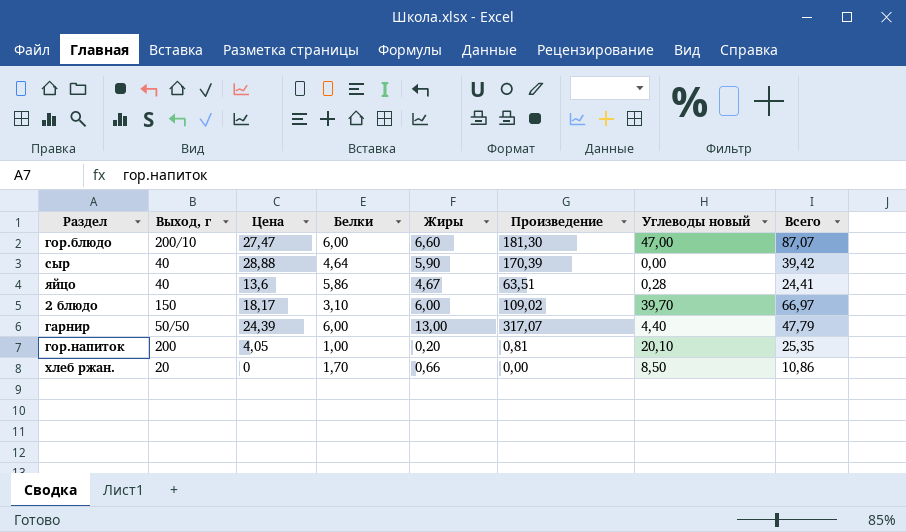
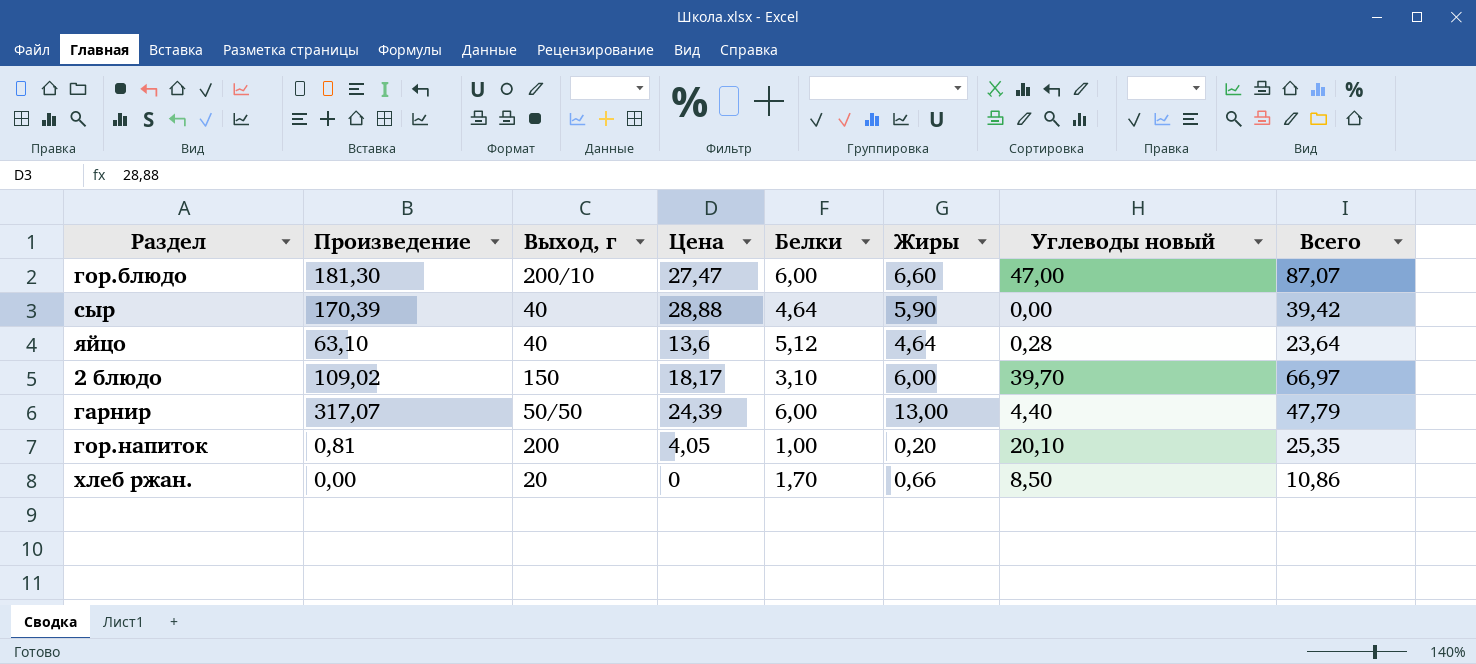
column Произведение | position: 6 -> 2
яйцо | Произведение: 63,51 -> 63,10
яйцо | Белки: 5,86 -> 5,12
яйцо | Жиры: 4,67 -> 4,64
яйцо | Всего: 24,41 -> 23,64

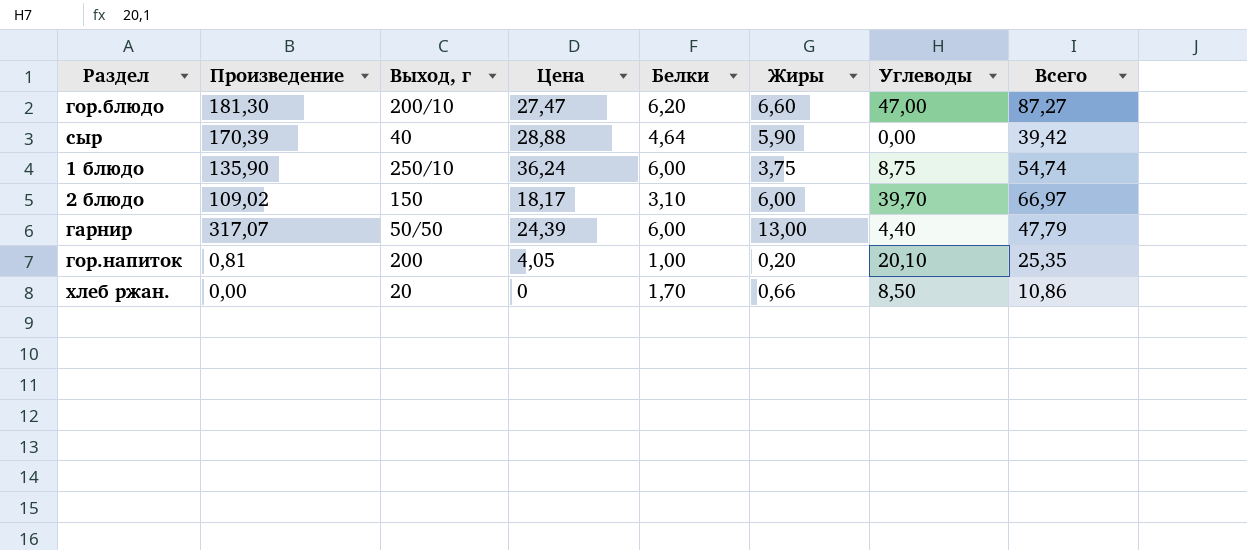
column name: Углеводы новый -> Углеводы
row яйцо: 63,10 | 40 | 13,6 | 5,12 | 4,64 | 0,28 | 23,64 -> none
гор.блюдо | Белки: 6,00 -> 6,20
гор.блюдо | Всего: 87,07 -> 87,27
row 1 блюдо: none -> 135,90 | 250/10 | 36,24 | 6,00 | 3,75 | 8,75 | 54,74

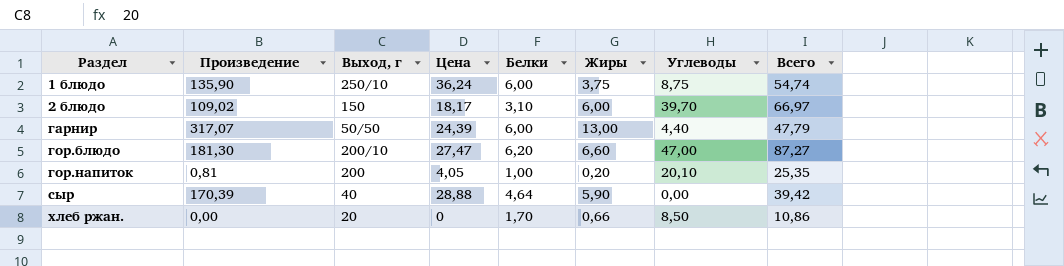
row order: none -> Раздел ascending

